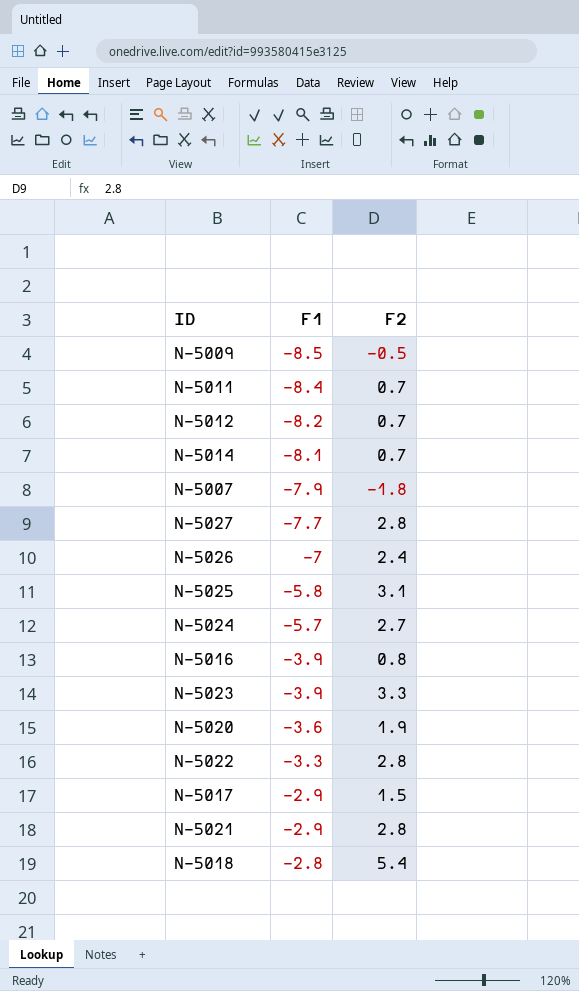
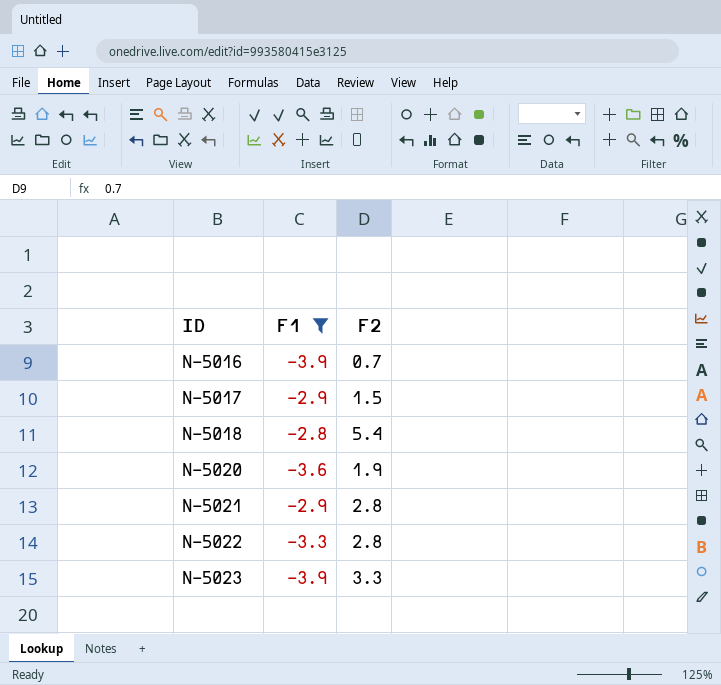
filter: none -> F1 >= -3.9
row order: F1 ascending -> ID ascending
N-5016 | F2: 0.8 -> 0.7

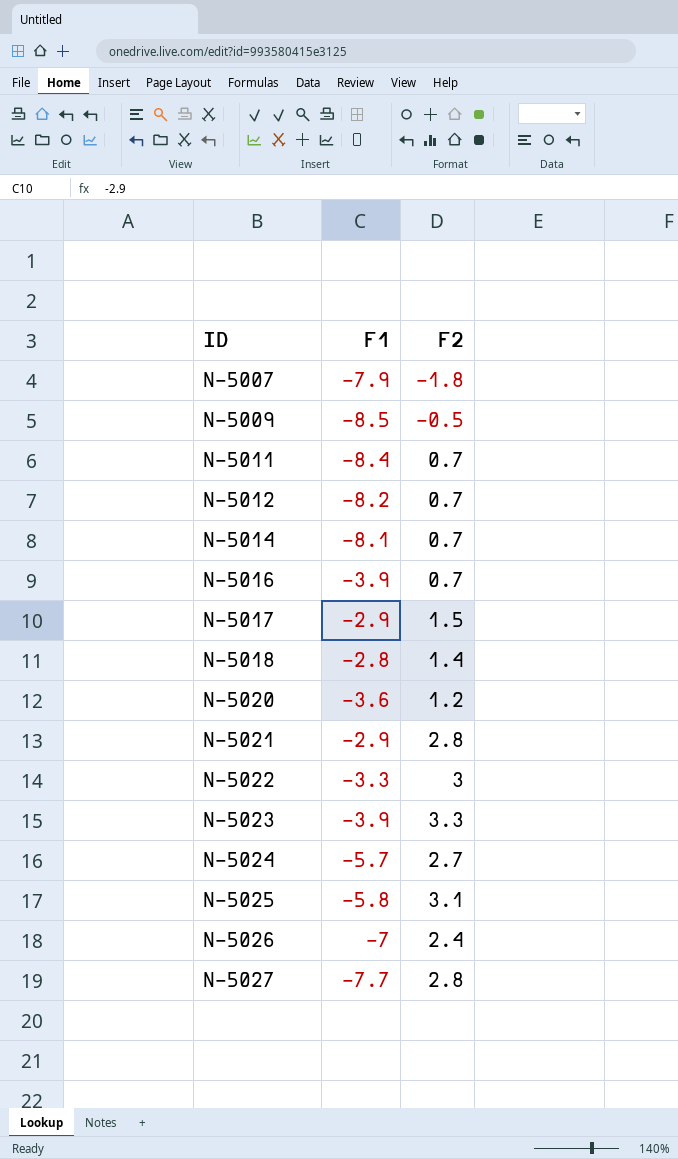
filter: F1 >= -3.9 -> none
N-5018 | F2: 5.4 -> 1.4
N-5020 | F2: 1.9 -> 1.2
N-5022 | F2: 2.8 -> 3

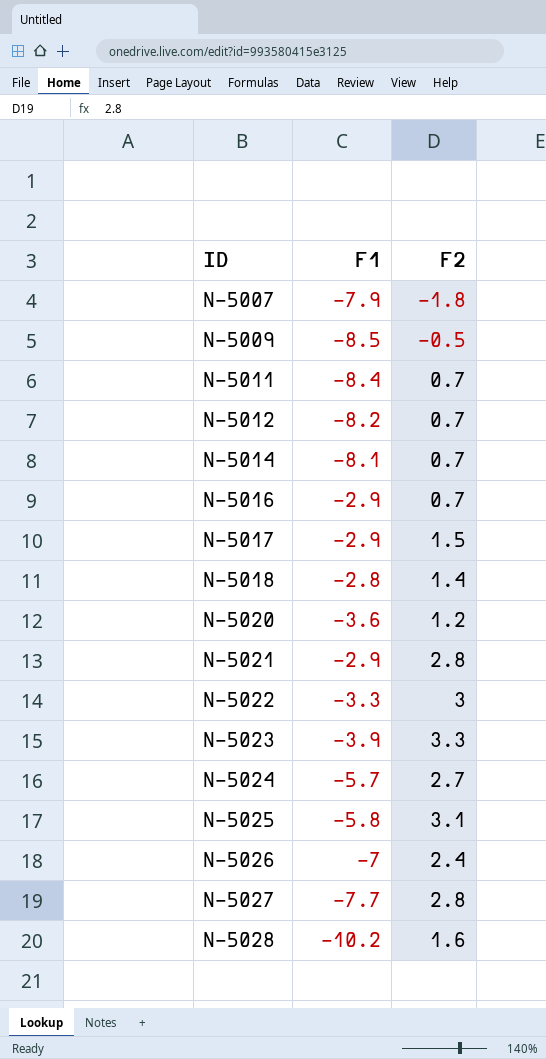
N-5016 | F1: -3.9 -> -2.9
row N-5028: none -> -10.2 | 1.6

